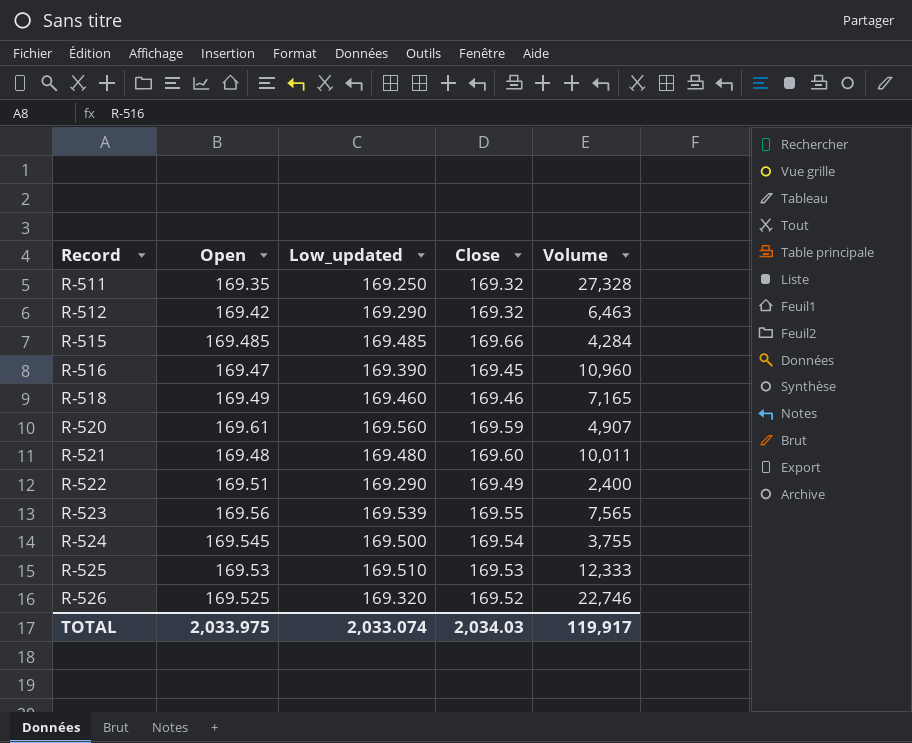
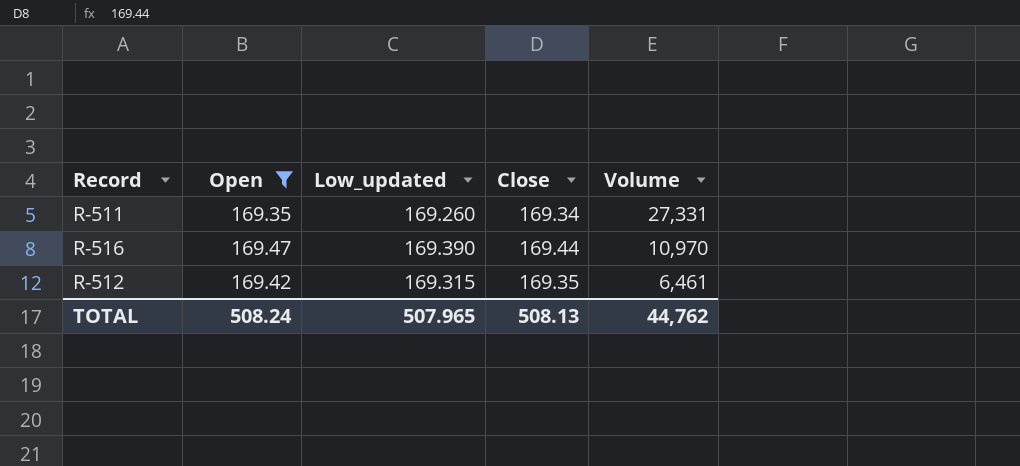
filter: none -> Open <= 169.47
row order: Record ascending -> Volume descending
R-511 | Low_updated: 169.250 -> 169.260
R-511 | Close: 169.32 -> 169.34
R-511 | Volume: 27,328 -> 27,331
R-516 | Close: 169.45 -> 169.44
R-516 | Volume: 10,960 -> 10,970
R-512 | Low_updated: 169.290 -> 169.315
R-512 | Close: 169.32 -> 169.35
R-512 | Volume: 6,463 -> 6,461
TOTAL | Open: 2,033.975 -> 508.24
TOTAL | Low_updated: 2,033.074 -> 507.965
TOTAL | Close: 2,034.03 -> 508.13
TOTAL | Volume: 119,917 -> 44,762

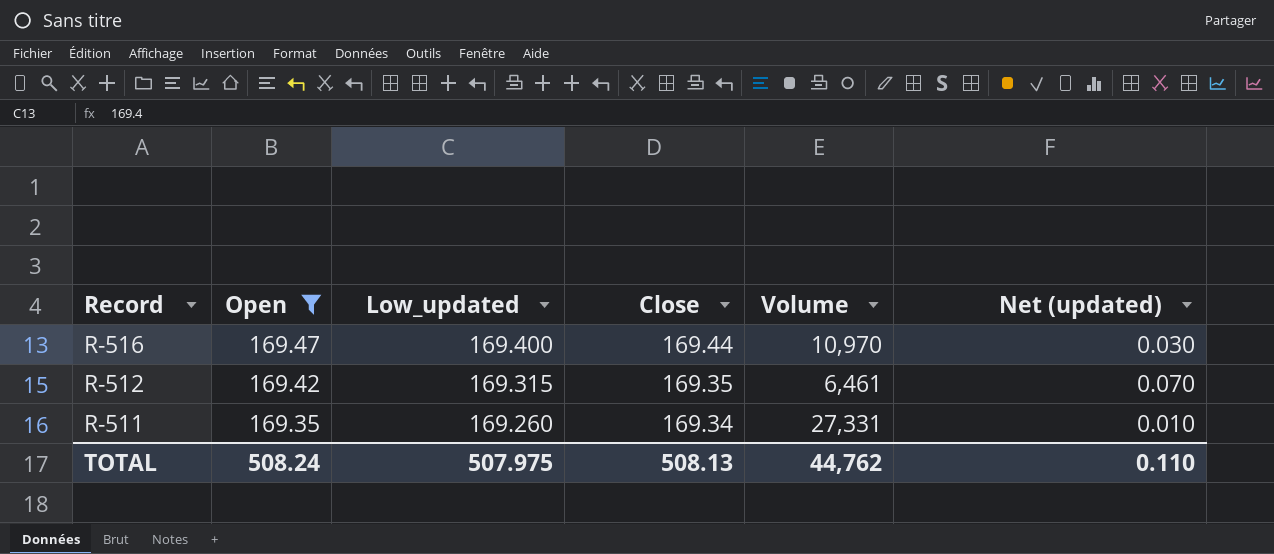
row order: Volume descending -> Record descending
column Net (updated) | formula: none -> [Open] - [Close]
R-516 | Low_updated: 169.390 -> 169.400
TOTAL | Low_updated: 507.965 -> 507.975

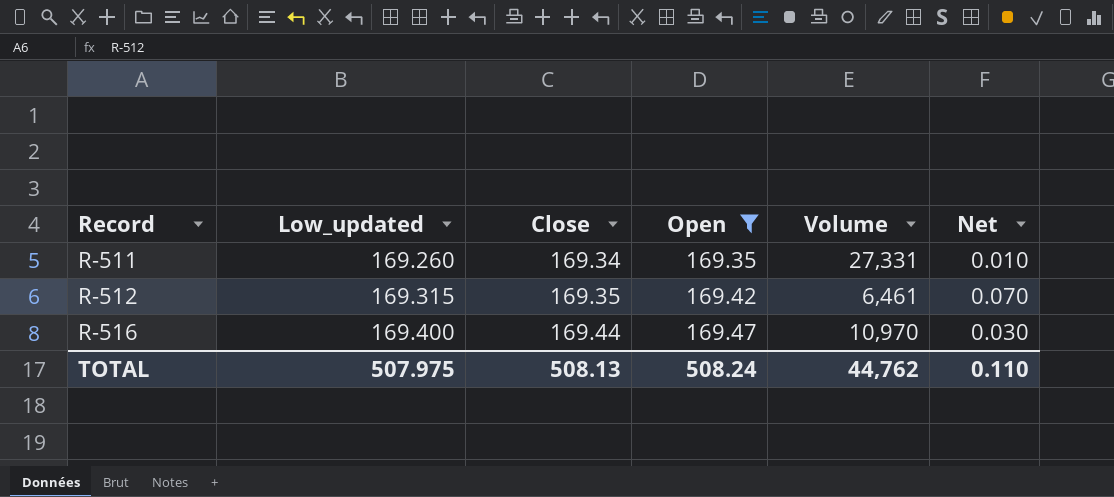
row order: Record descending -> Record ascending
column Open | position: 2 -> 4
column name: Net (updated) -> Net

